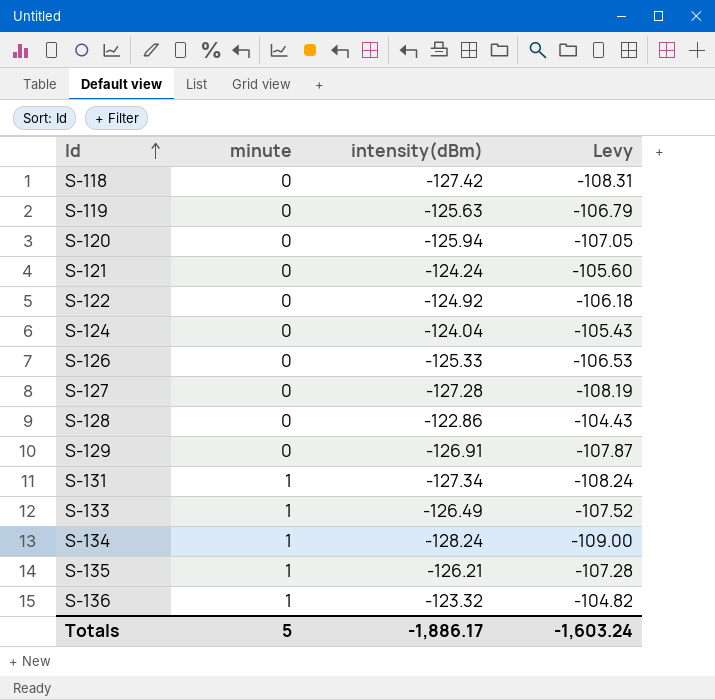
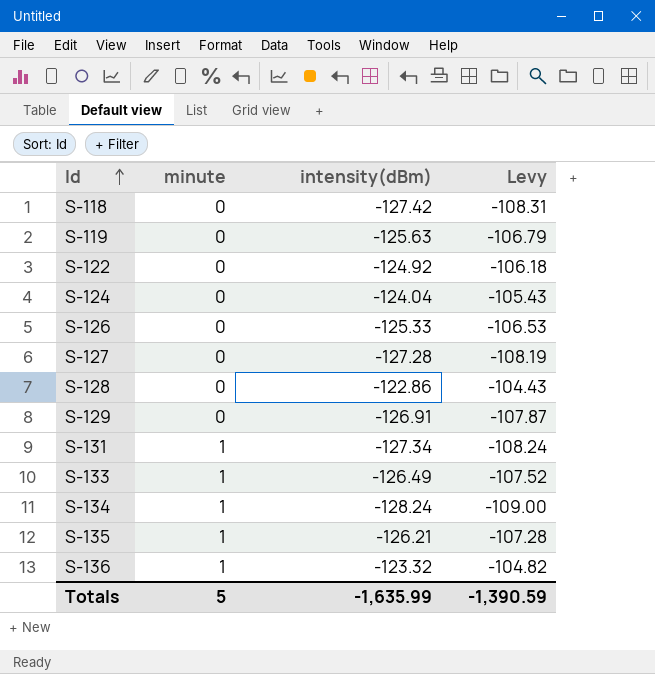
row S-120: 0 | -125.94 | -107.05 -> none
row S-121: 0 | -124.24 | -105.60 -> none
Totals | intensity(dBm): -1,886.17 -> -1,635.99
Totals | Levy: -1,603.24 -> -1,390.59

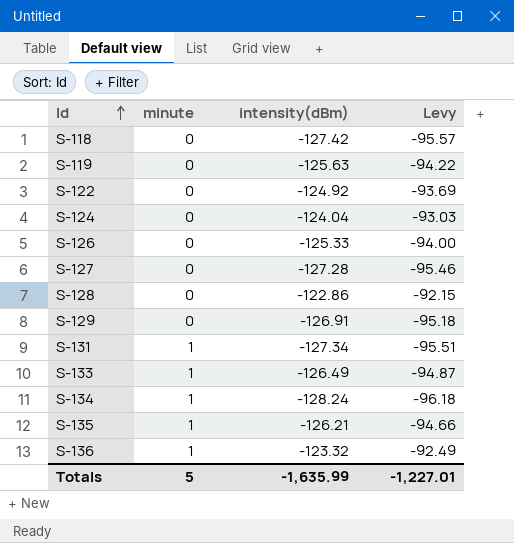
column Levy | formula: [intensity(dBm)] * 0.85 -> [intensity(dBm)] * 0.75
Totals | Levy: -1,390.59 -> -1,227.01

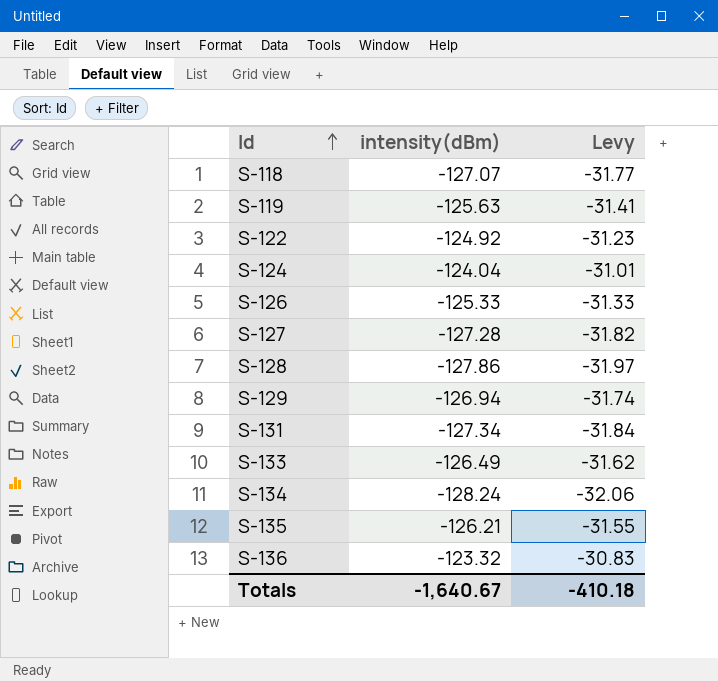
column minute | position: 2 -> none
column Levy | formula: [intensity(dBm)] * 0.75 -> [intensity(dBm)] * 0.25
S-118 | intensity(dBm): -127.42 -> -127.07
S-128 | intensity(dBm): -122.86 -> -127.86
S-129 | intensity(dBm): -126.91 -> -126.94
Totals | intensity(dBm): -1,635.99 -> -1,640.67
Totals | Levy: -1,227.01 -> -410.18

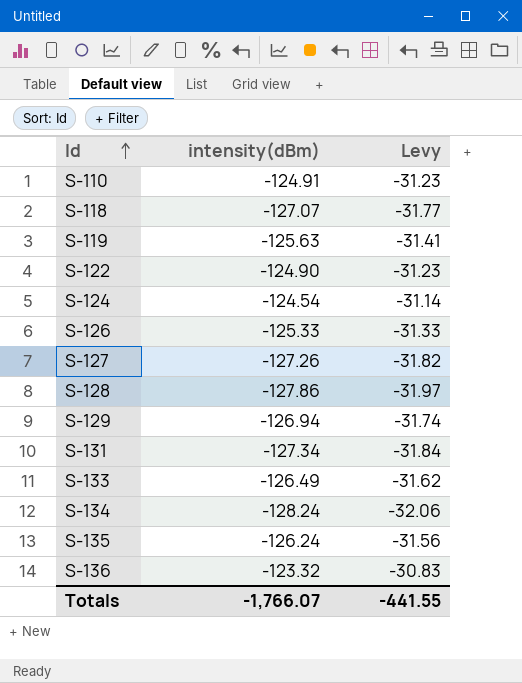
row S-110: none -> -124.91 | -31.23
S-122 | intensity(dBm): -124.92 -> -124.90
S-124 | intensity(dBm): -124.04 -> -124.54
S-124 | Levy: -31.01 -> -31.14
S-127 | intensity(dBm): -127.28 -> -127.26
S-135 | intensity(dBm): -126.21 -> -126.24
S-135 | Levy: -31.55 -> -31.56
Totals | intensity(dBm): -1,640.67 -> -1,766.07
Totals | Levy: -410.18 -> -441.55

